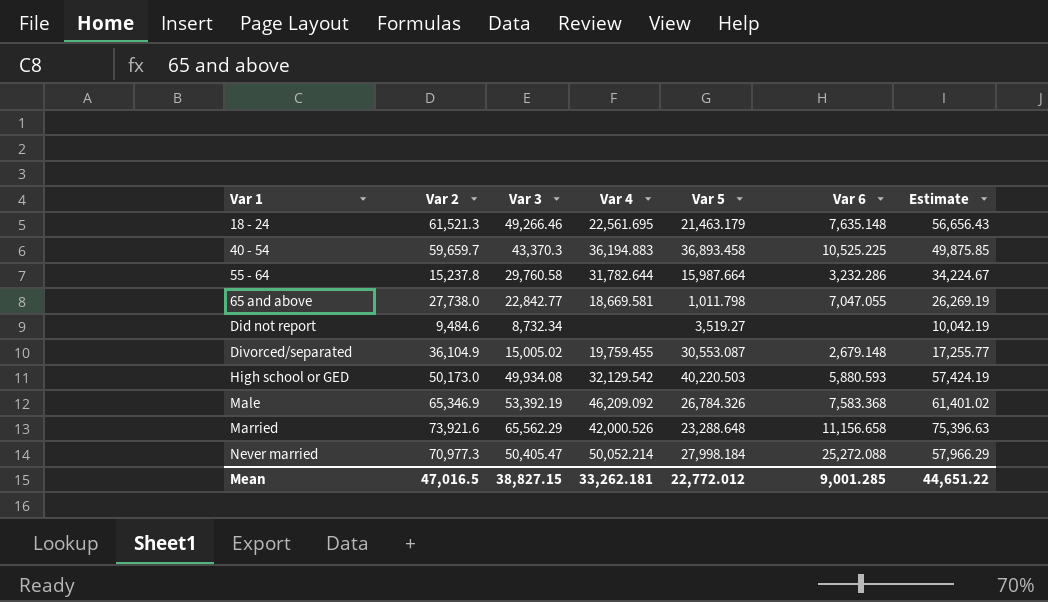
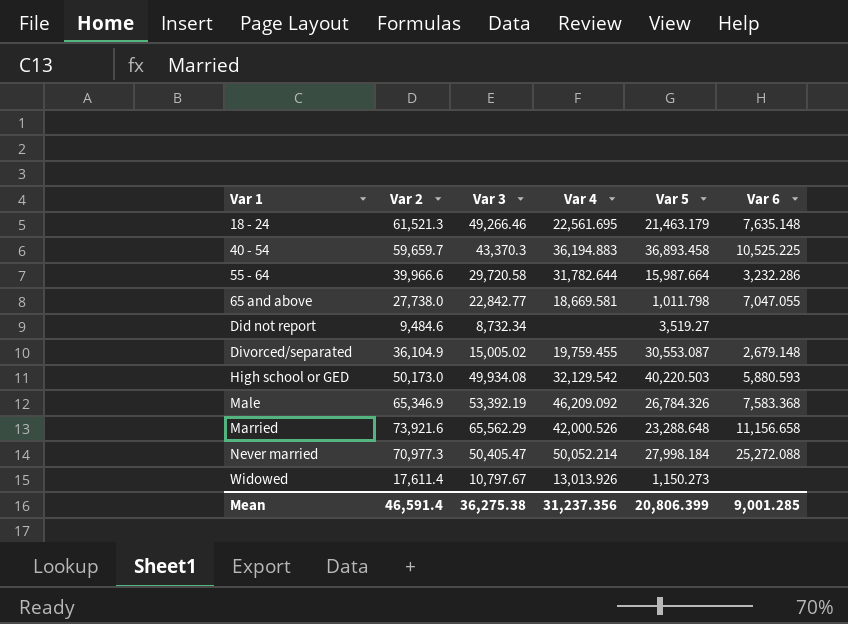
column Estimate | formula: [Var 3] * 1.15 -> none
55 - 64 | Var 2: 15,237.8 -> 39,966.6
55 - 64 | Var 3: 29,760.58 -> 29,720.58
row Widowed: none -> 17,611.4 | 10,797.67 | 13,013.926 | 1,150.273 | none
Mean | Var 2: 47,016.5 -> 46,591.4
Mean | Var 3: 38,827.15 -> 36,275.38
Mean | Var 4: 33,262.181 -> 31,237.356
Mean | Var 5: 22,772.012 -> 20,806.399

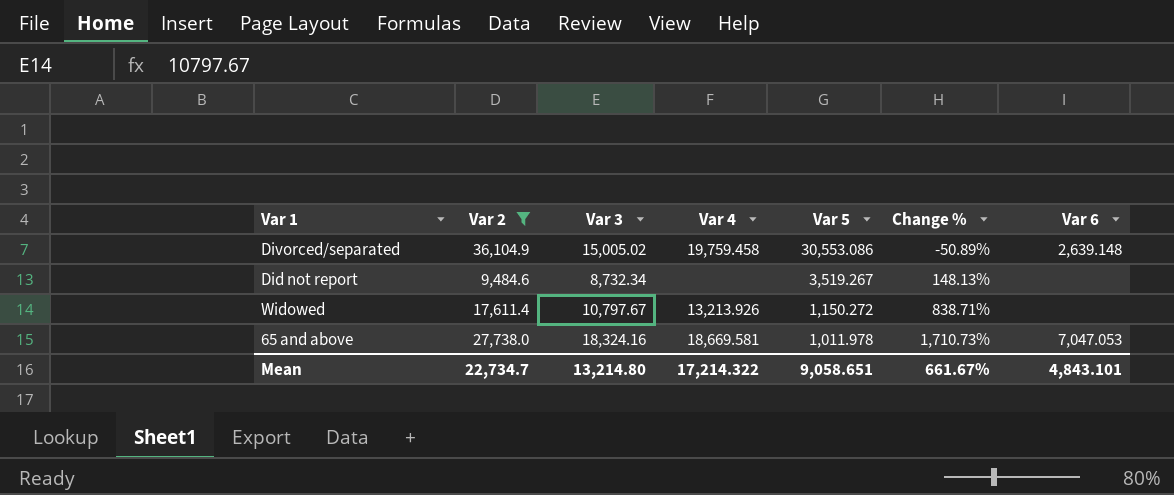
filter: none -> Var 2 <= 36,104.9
row order: Var 1 ascending -> Var 5 descending
column Change % | formula: none -> ([Var 3] - [Var 5]) / [Var 5]
Divorced/separated | Var 4: 19,759.455 -> 19,759.458
Divorced/separated | Var 5: 30,553.087 -> 30,553.086
Divorced/separated | Var 6: 2,679.148 -> 2,639.148
Did not report | Var 5: 3,519.27 -> 3,519.267
Widowed | Var 4: 13,013.926 -> 13,213.926
Widowed | Var 5: 1,150.273 -> 1,150.272
65 and above | Var 3: 22,842.77 -> 18,324.16
65 and above | Var 5: 1,011.798 -> 1,011.978
65 and above | Var 6: 7,047.055 -> 7,047.053
Mean | Var 2: 46,591.4 -> 22,734.7
Mean | Var 3: 36,275.38 -> 13,214.80
Mean | Var 4: 31,237.356 -> 17,214.322
Mean | Var 5: 20,806.399 -> 9,058.651
Mean | Var 6: 9,001.285 -> 4,843.101

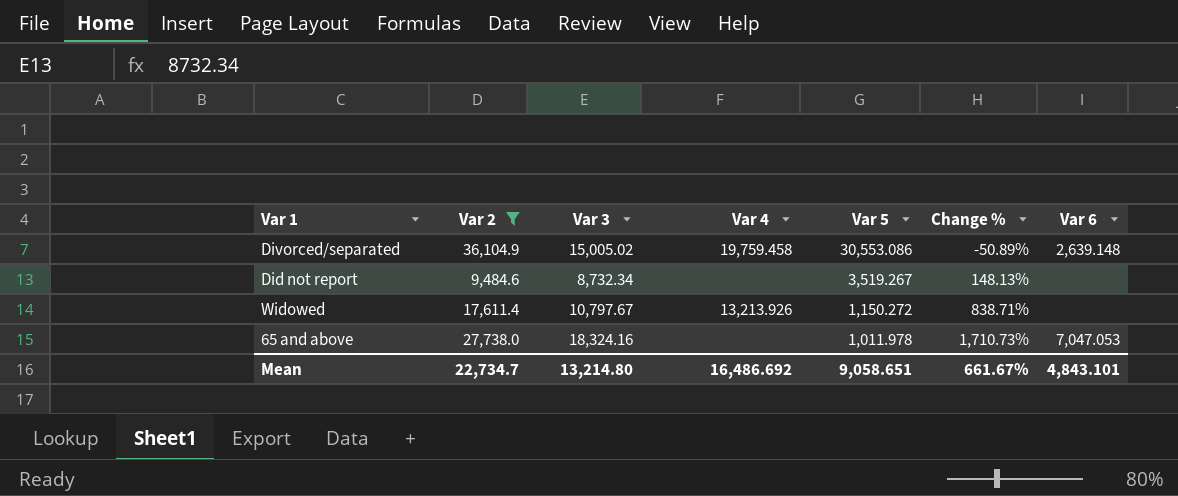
65 and above | Var 4: 18,669.581 -> none
Mean | Var 4: 17,214.322 -> 16,486.692

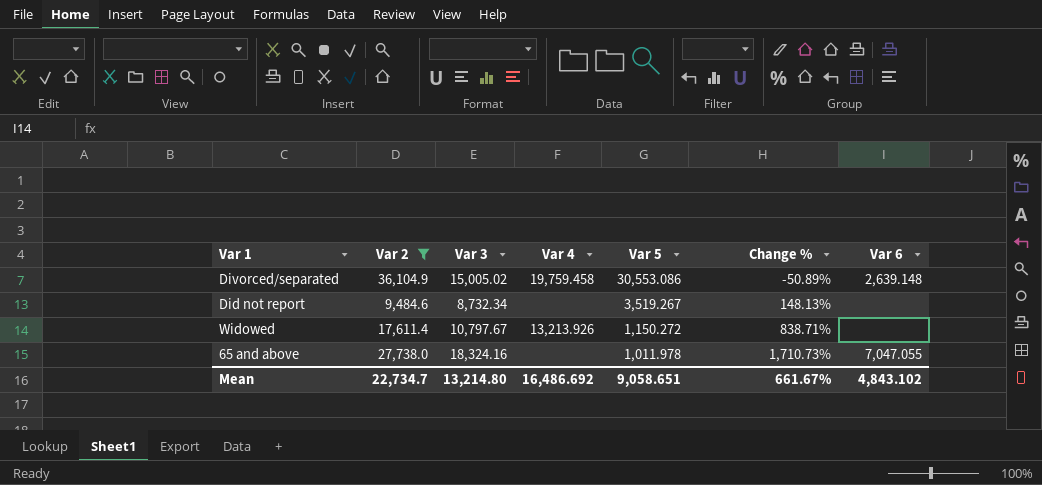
65 and above | Var 6: 7,047.053 -> 7,047.055
Mean | Var 6: 4,843.101 -> 4,843.102

